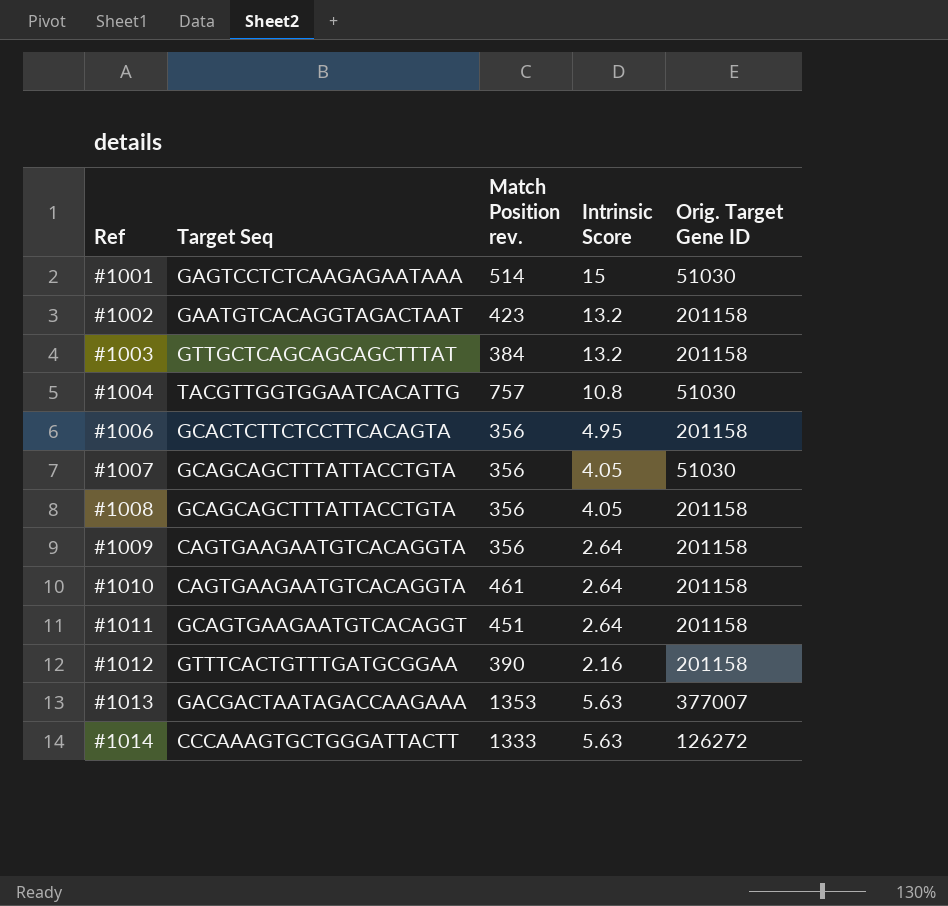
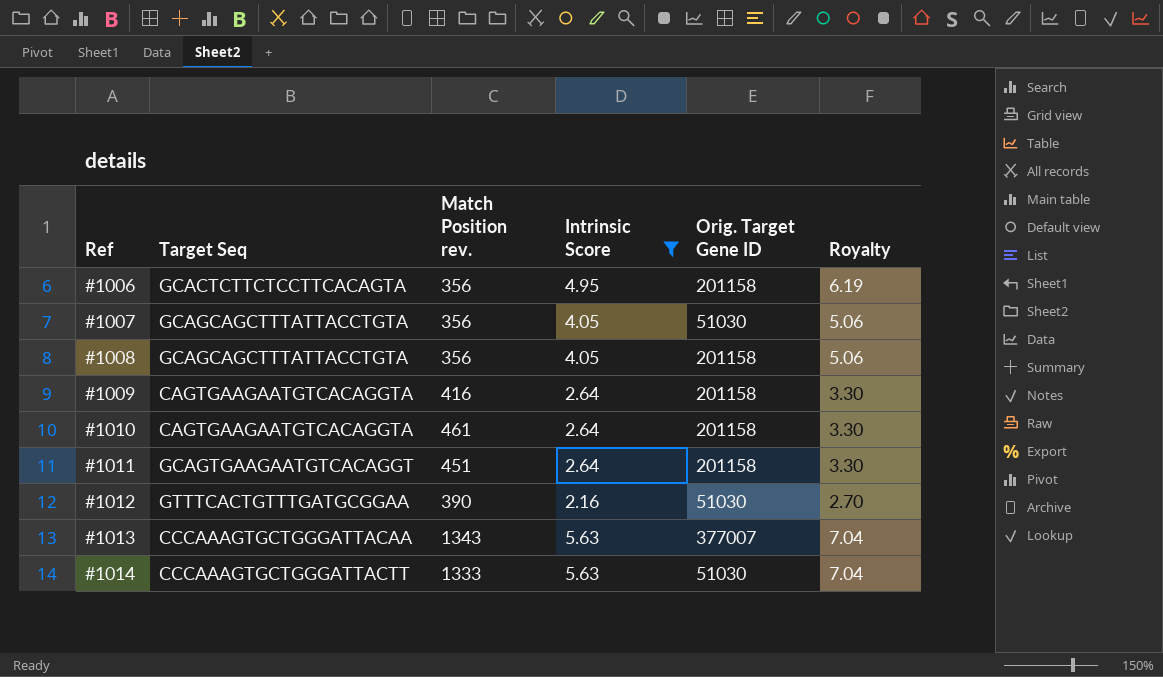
filter: none -> Intrinsic Score <= 5.63
column Royalty | formula: none -> [Intrinsic Score] * 1.25
#1009 | Match Position rev.: 356 -> 416
#1012 | Orig. Target Gene ID: 201158 -> 51030
#1013 | Target Seq: GACGACTAATAGACCAAGAAA -> CCCAAAGTGCTGGGATTACAA
#1013 | Match Position rev.: 1353 -> 1343
#1014 | Orig. Target Gene ID: 126272 -> 51030

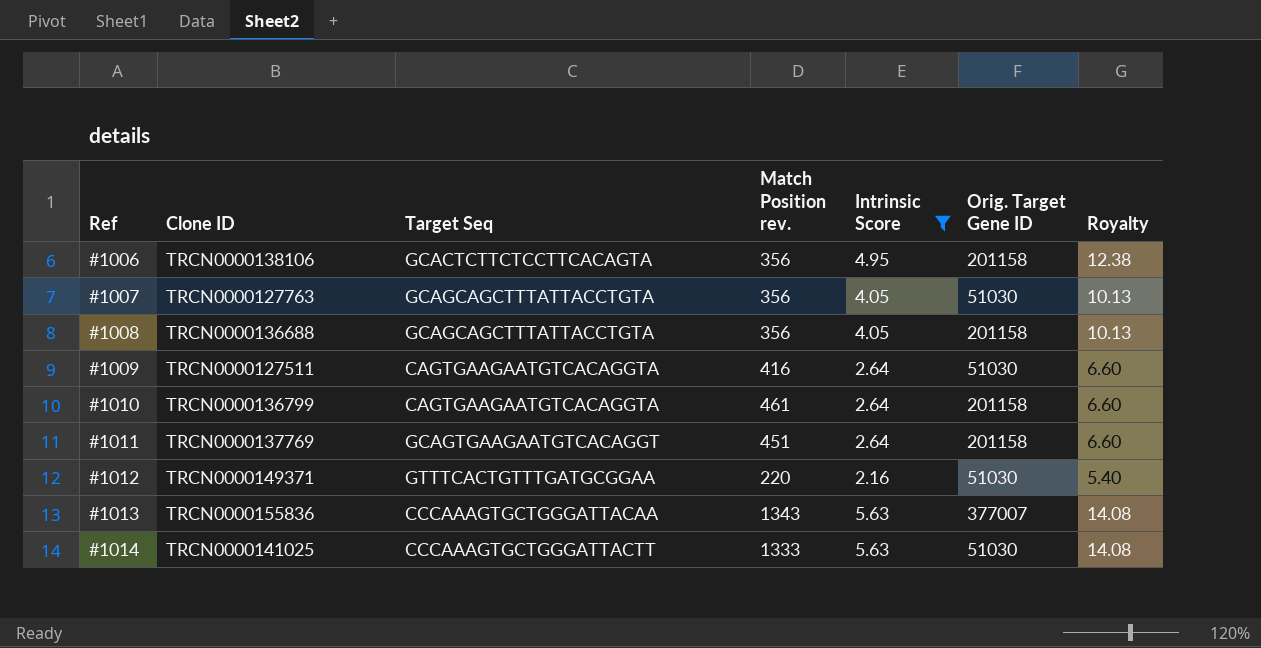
column Clone ID | position: none -> 2
column Royalty | formula: [Intrinsic Score] * 1.25 -> [Intrinsic Score] * 2.5
#1009 | Orig. Target Gene ID: 201158 -> 51030
#1012 | Match Position rev.: 390 -> 220

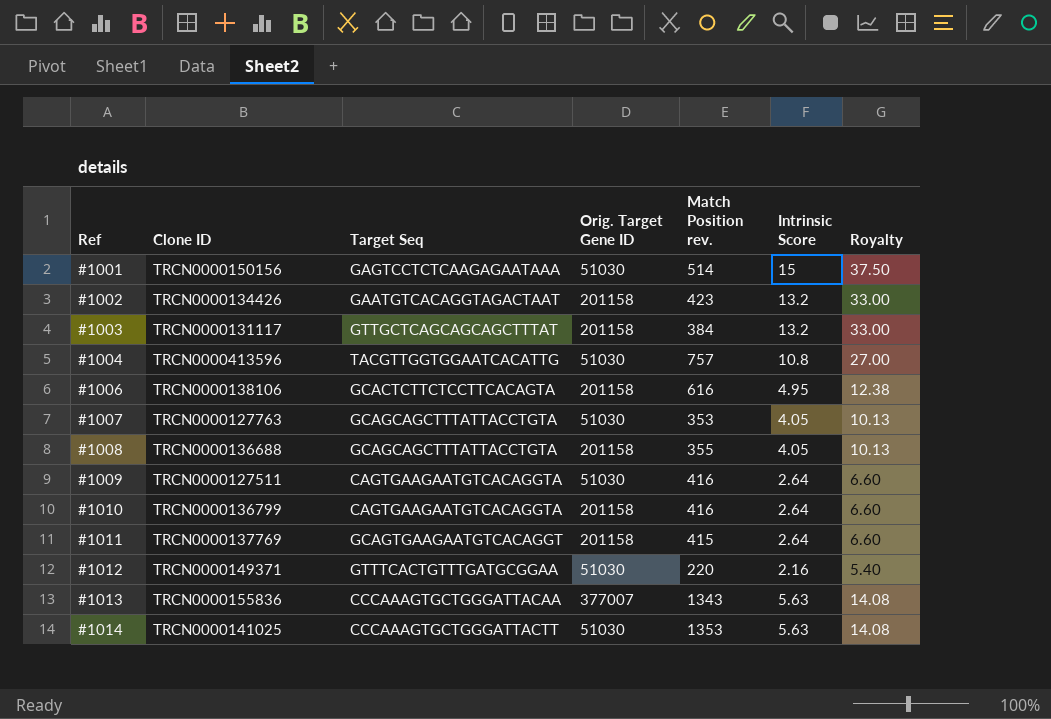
filter: Intrinsic Score <= 5.63 -> none
column Orig. Target Gene ID | position: 6 -> 4
#1006 | Match Position rev.: 356 -> 616
#1007 | Match Position rev.: 356 -> 353
#1008 | Match Position rev.: 356 -> 355
#1010 | Match Position rev.: 461 -> 416
#1011 | Match Position rev.: 451 -> 415
#1014 | Match Position rev.: 1333 -> 1353

